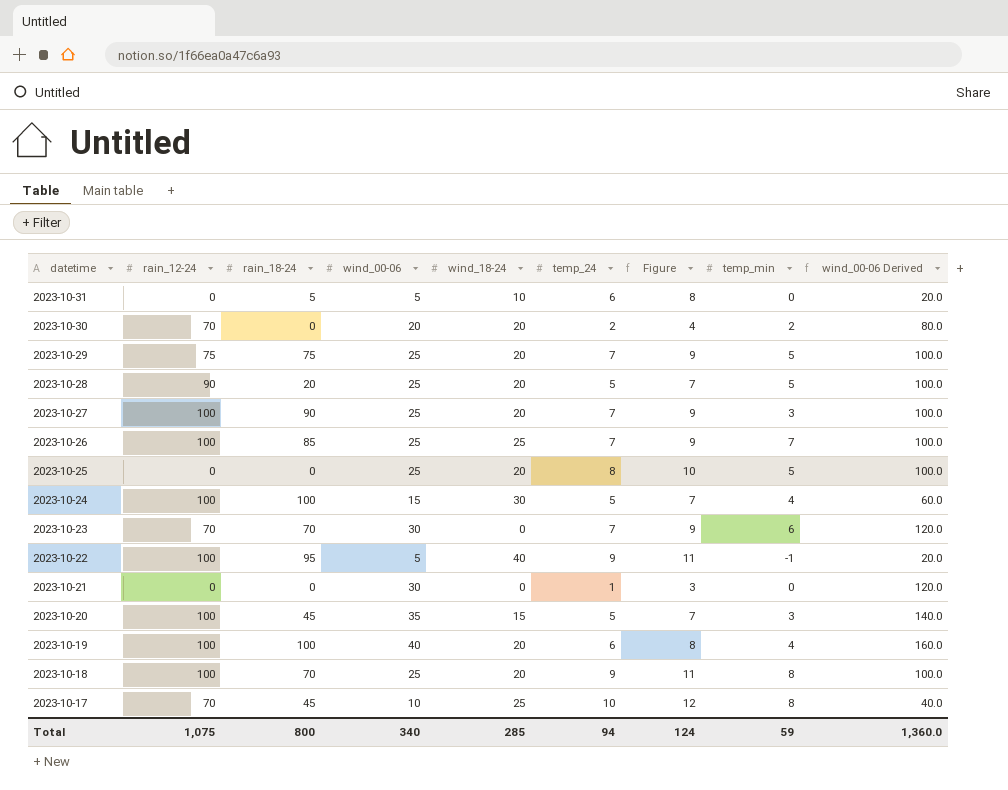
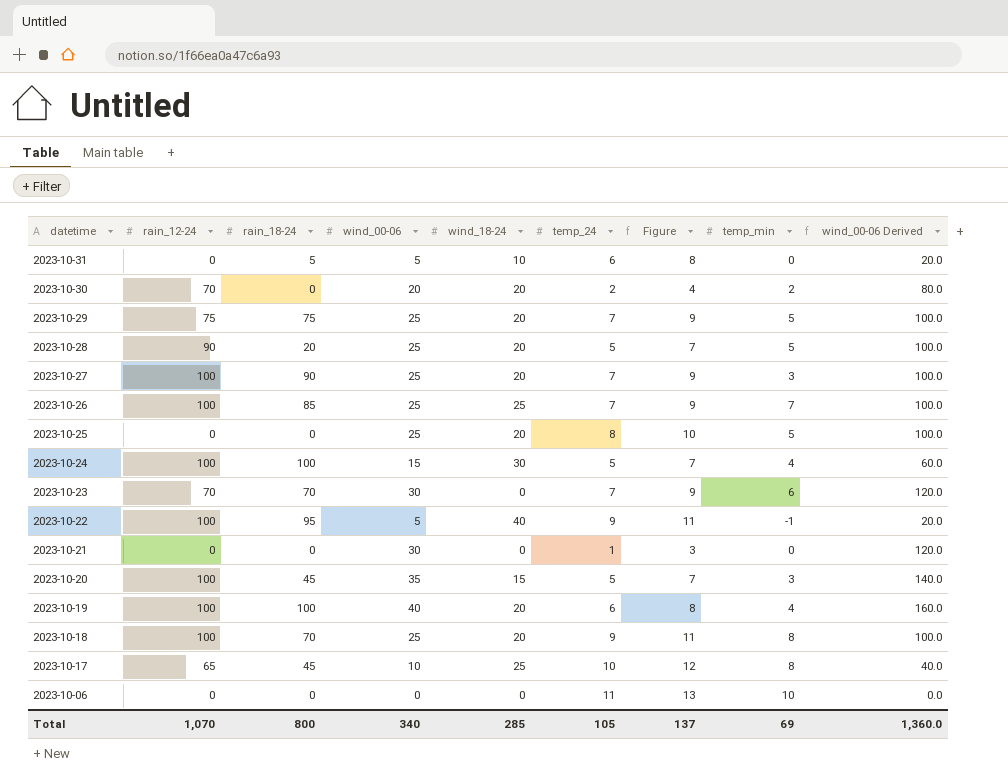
2023-10-17 | rain_12-24: 70 -> 65
row 2023-10-06: none -> 0 | 0 | 0 | 0 | 11 | 13 | 10 | 0.0
Total | rain_12-24: 1,075 -> 1,070
Total | temp_24: 94 -> 105
Total | Figure: 124 -> 137
Total | temp_min: 59 -> 69

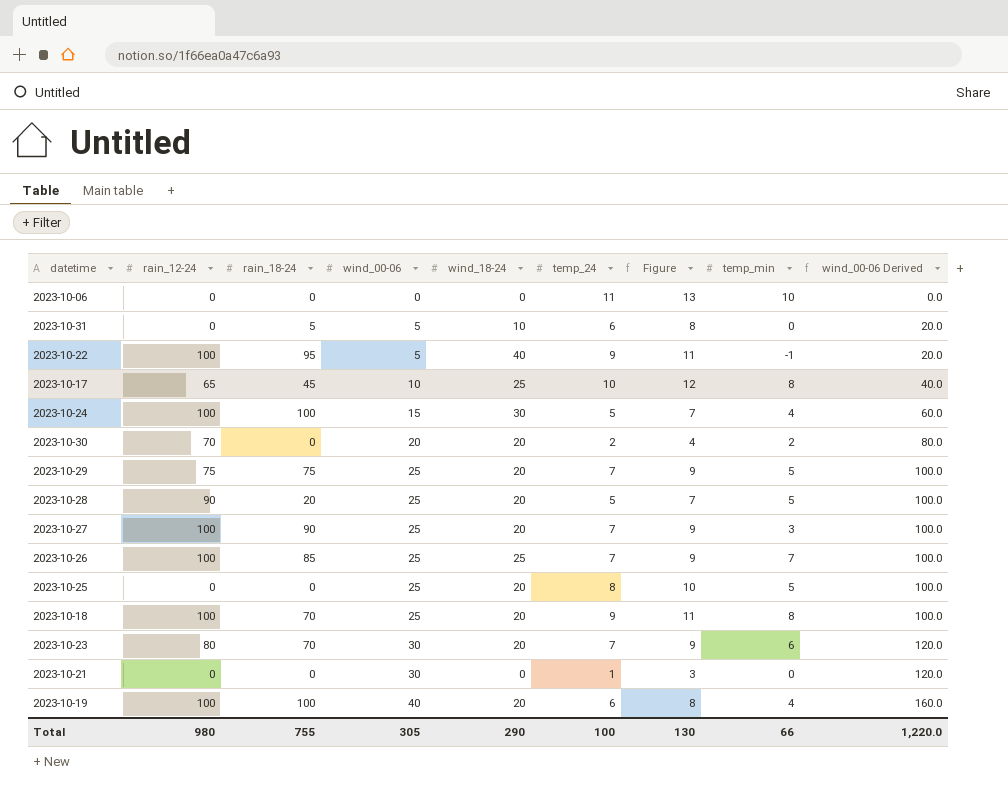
row order: datetime descending -> wind_00-06 ascending
row 2023-10-20: 100 | 45 | 35 | 15 | 5 | 7 | 3 | 140.0 -> none
2023-10-23 | rain_12-24: 70 -> 80
2023-10-23 | wind_18-24: 0 -> 20
Total | rain_12-24: 1,070 -> 980
Total | rain_18-24: 800 -> 755
Total | wind_00-06: 340 -> 305
Total | wind_18-24: 285 -> 290
Total | temp_24: 105 -> 100
Total | Figure: 137 -> 130
Total | temp_min: 69 -> 66
Total | wind_00-06 Derived: 1,360.0 -> 1,220.0

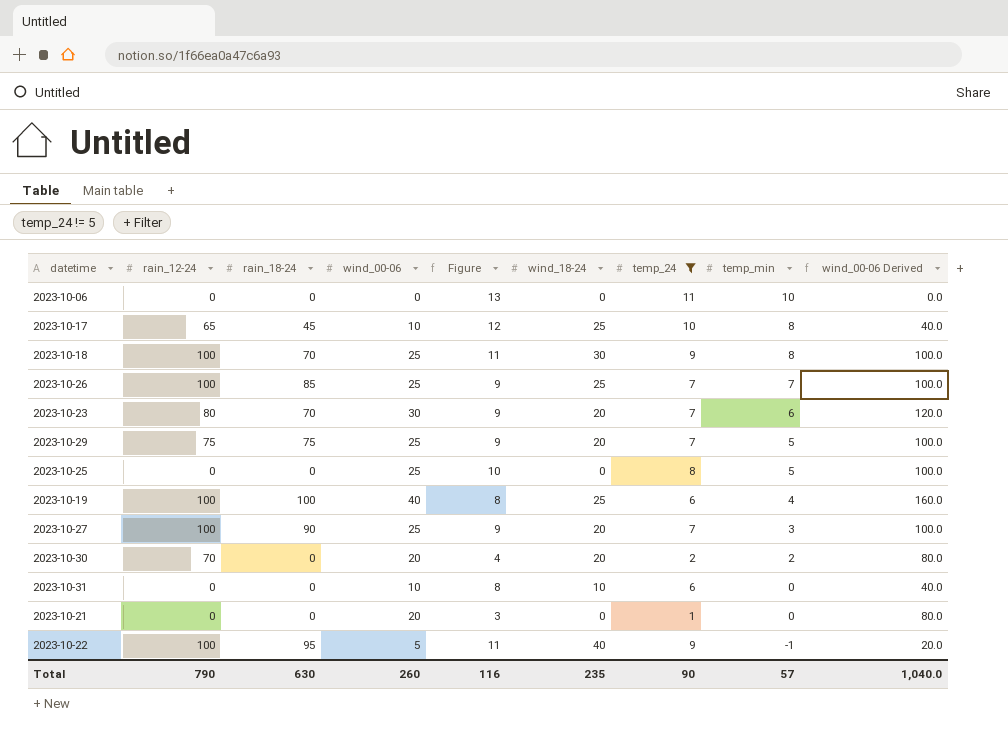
filter: none -> temp_24 != 5
row order: wind_00-06 ascending -> temp_min descending
column Figure | position: 7 -> 5
2023-10-18 | wind_18-24: 20 -> 30
2023-10-25 | wind_18-24: 20 -> 0
2023-10-19 | wind_18-24: 20 -> 25
2023-10-31 | rain_18-24: 5 -> 0
2023-10-31 | wind_00-06: 5 -> 10
2023-10-31 | wind_00-06 Derived: 20.0 -> 40.0
2023-10-21 | wind_00-06: 30 -> 20
2023-10-21 | wind_00-06 Derived: 120.0 -> 80.0
Total | rain_12-24: 980 -> 790
Total | rain_18-24: 755 -> 630
Total | wind_00-06: 305 -> 260
Total | Figure: 130 -> 116
Total | wind_18-24: 290 -> 235
Total | temp_24: 100 -> 90
Total | temp_min: 66 -> 57
Total | wind_00-06 Derived: 1,220.0 -> 1,040.0

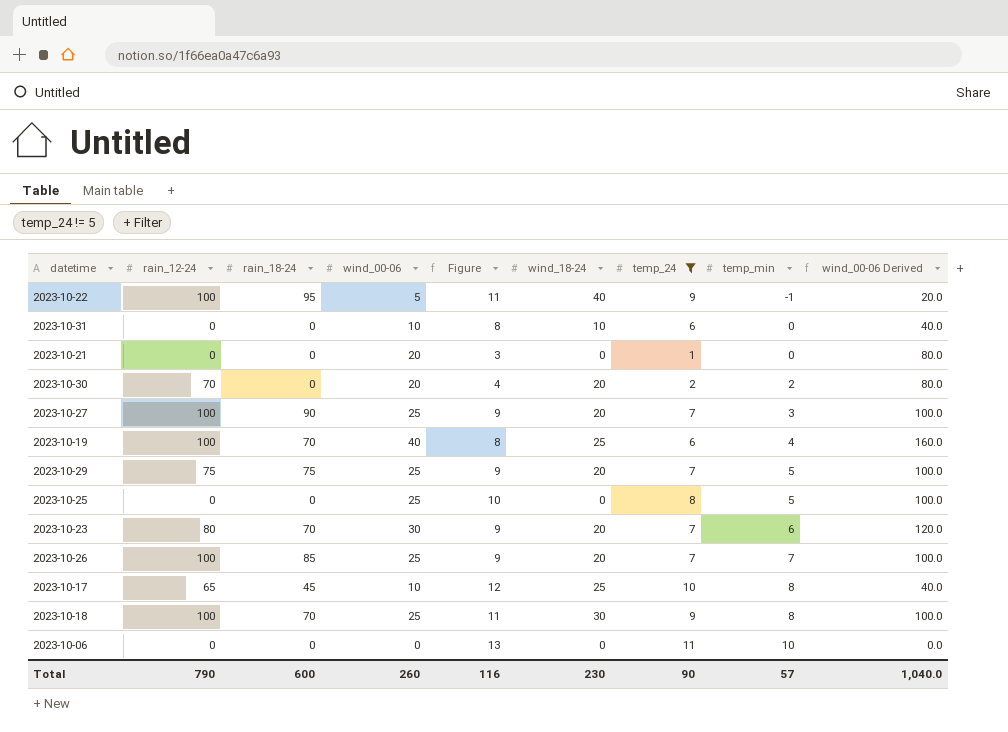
row order: temp_min descending -> temp_min ascending
2023-10-19 | rain_18-24: 100 -> 70
2023-10-26 | wind_18-24: 25 -> 20
Total | rain_18-24: 630 -> 600
Total | wind_18-24: 235 -> 230

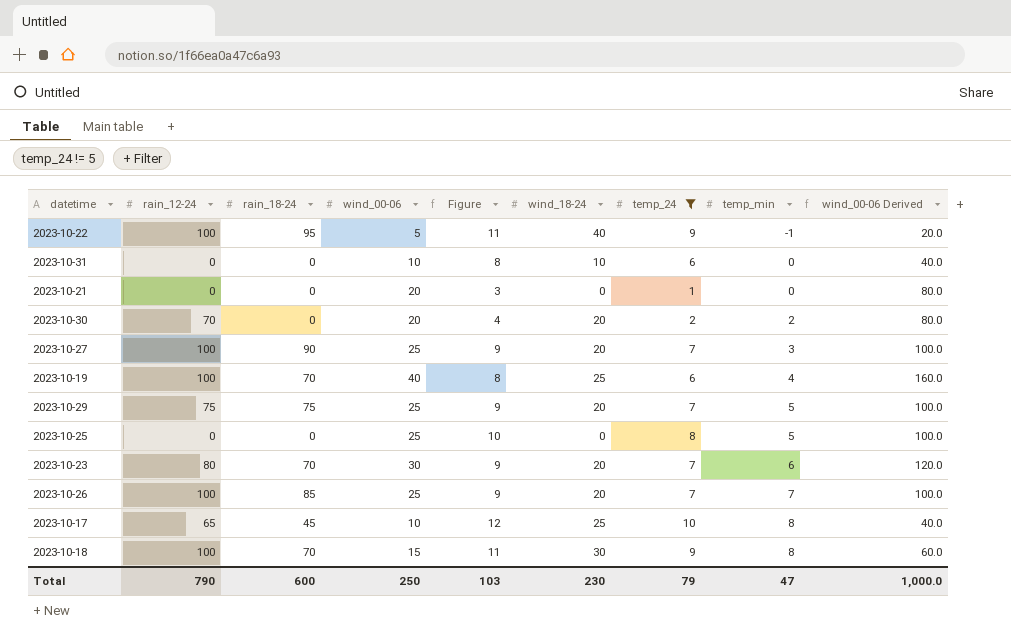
row 2023-10-06: 0 | 0 | 0 | 13 | 0 | 11 | 10 | 0.0 -> none
2023-10-18 | wind_00-06: 25 -> 15
2023-10-18 | wind_00-06 Derived: 100.0 -> 60.0
Total | wind_00-06: 260 -> 250
Total | Figure: 116 -> 103
Total | temp_24: 90 -> 79
Total | temp_min: 57 -> 47
Total | wind_00-06 Derived: 1,040.0 -> 1,000.0

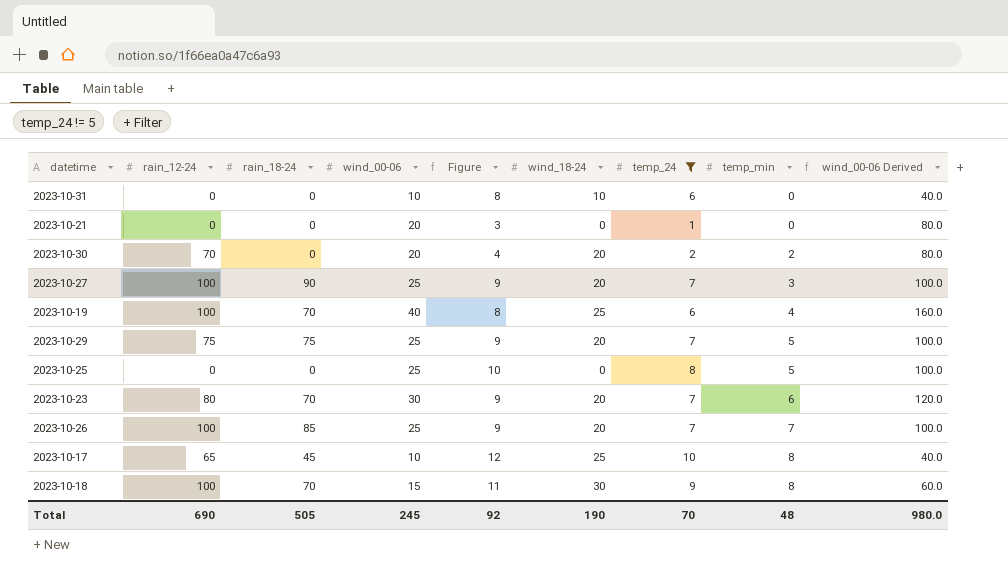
row 2023-10-22: 100 | 95 | 5 | 11 | 40 | 9 | -1 | 20.0 -> none
Total | rain_12-24: 790 -> 690
Total | rain_18-24: 600 -> 505
Total | wind_00-06: 250 -> 245
Total | Figure: 103 -> 92
Total | wind_18-24: 230 -> 190
Total | temp_24: 79 -> 70
Total | temp_min: 47 -> 48
Total | wind_00-06 Derived: 1,000.0 -> 980.0

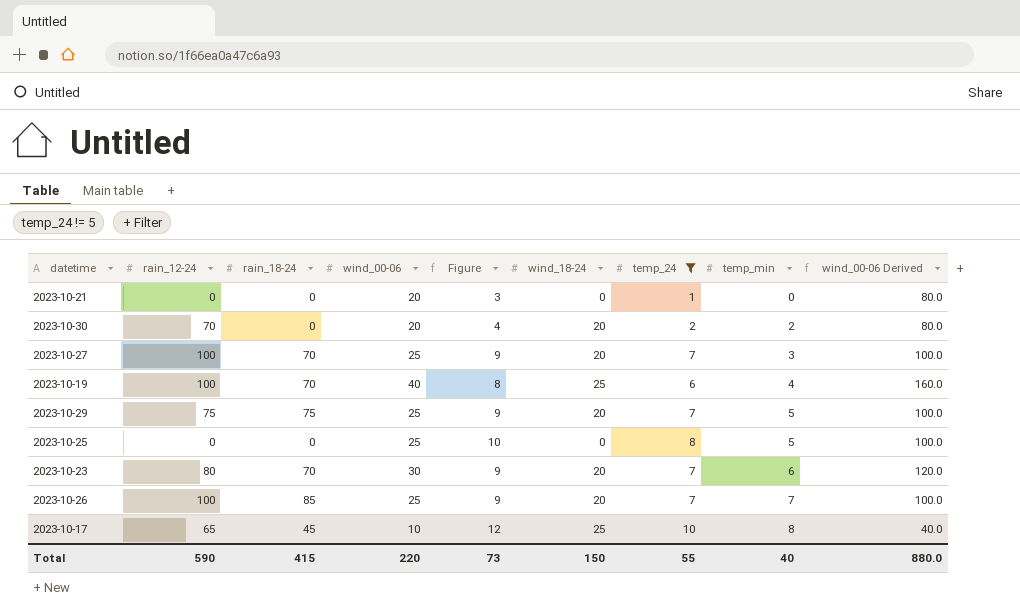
row 2023-10-31: 0 | 0 | 10 | 8 | 10 | 6 | 0 | 40.0 -> none
row 2023-10-18: 100 | 70 | 15 | 11 | 30 | 9 | 8 | 60.0 -> none
2023-10-27 | rain_18-24: 90 -> 70
Total | rain_12-24: 690 -> 590
Total | rain_18-24: 505 -> 415
Total | wind_00-06: 245 -> 220
Total | Figure: 92 -> 73
Total | wind_18-24: 190 -> 150
Total | temp_24: 70 -> 55
Total | temp_min: 48 -> 40
Total | wind_00-06 Derived: 980.0 -> 880.0

